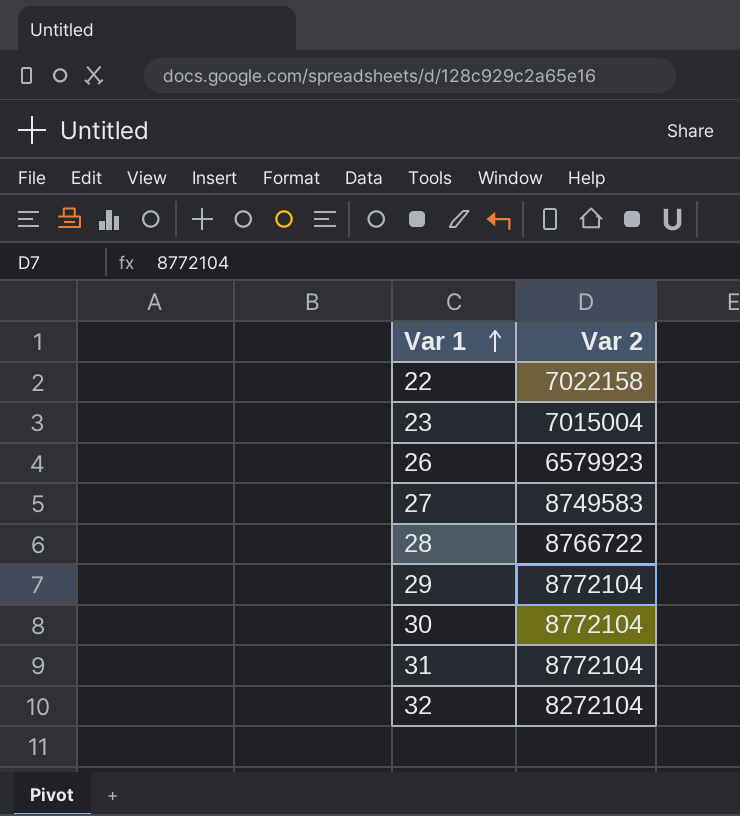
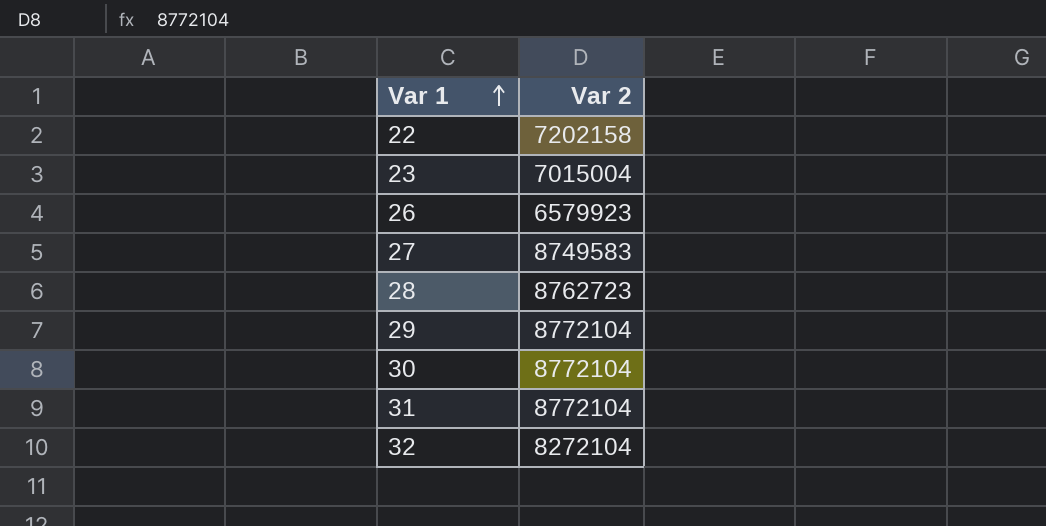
22 | Var 2: 7022158 -> 7202158
28 | Var 2: 8766722 -> 8762723

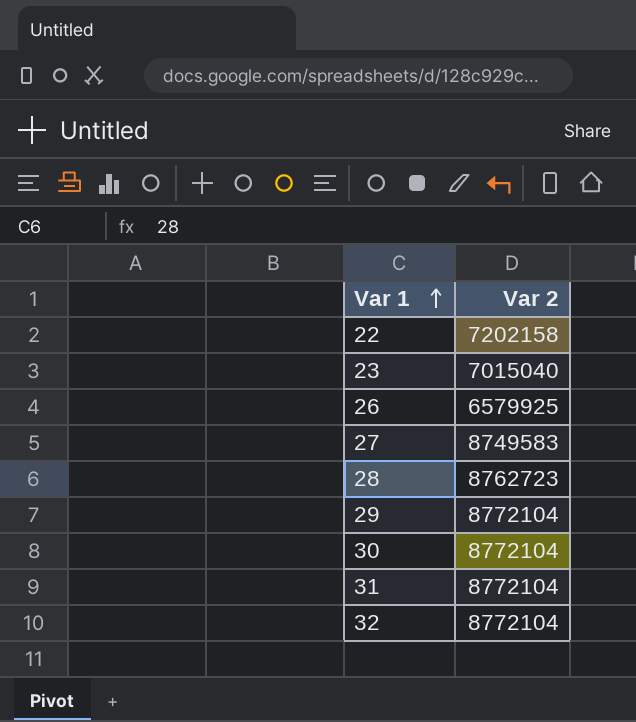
23 | Var 2: 7015004 -> 7015040
26 | Var 2: 6579923 -> 6579925
32 | Var 2: 8272104 -> 8772104

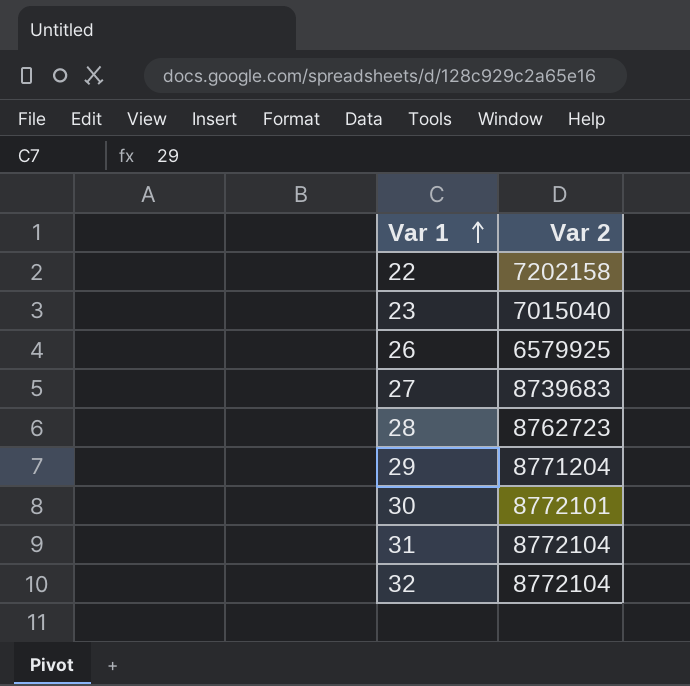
27 | Var 2: 8749583 -> 8739683
29 | Var 2: 8772104 -> 8771204
30 | Var 2: 8772104 -> 8772101

